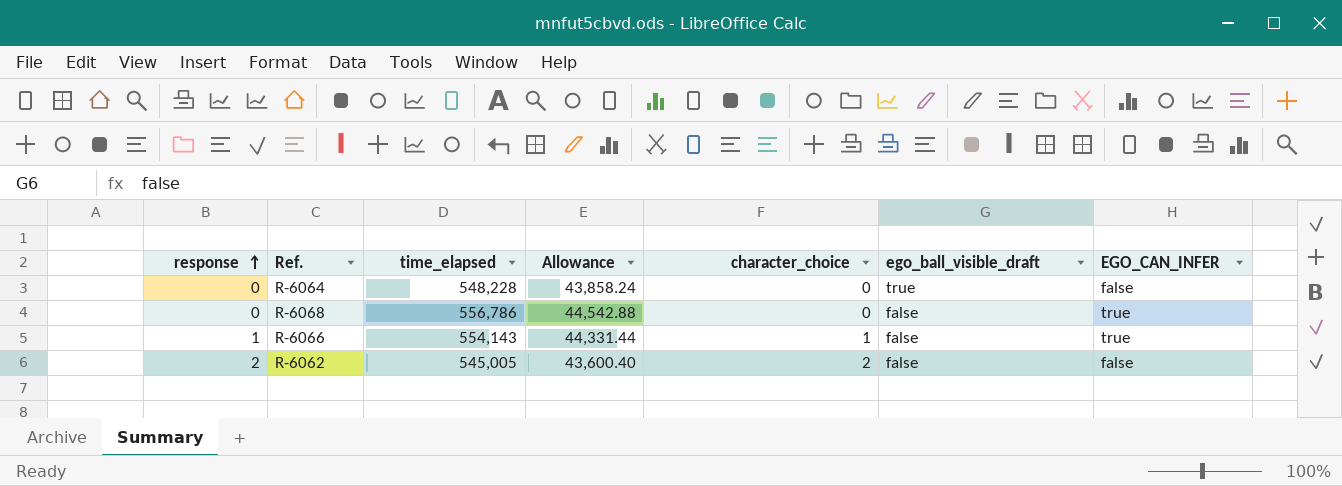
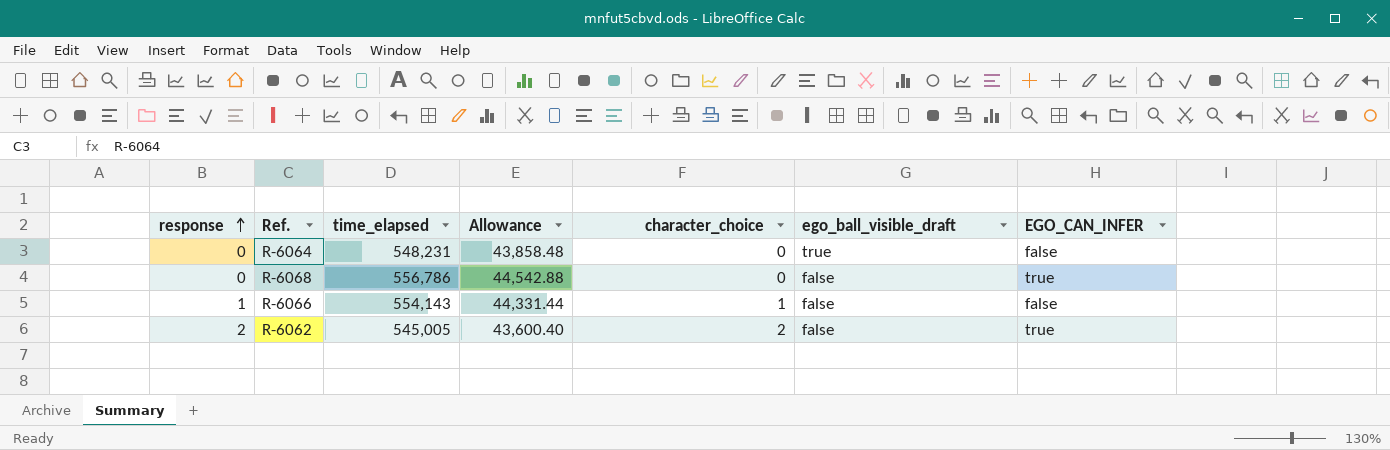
R-6064 | time_elapsed: 548,228 -> 548,231
R-6064 | Allowance: 43,858.24 -> 43,858.48
R-6066 | EGO_CAN_INFER: true -> false
R-6062 | EGO_CAN_INFER: false -> true

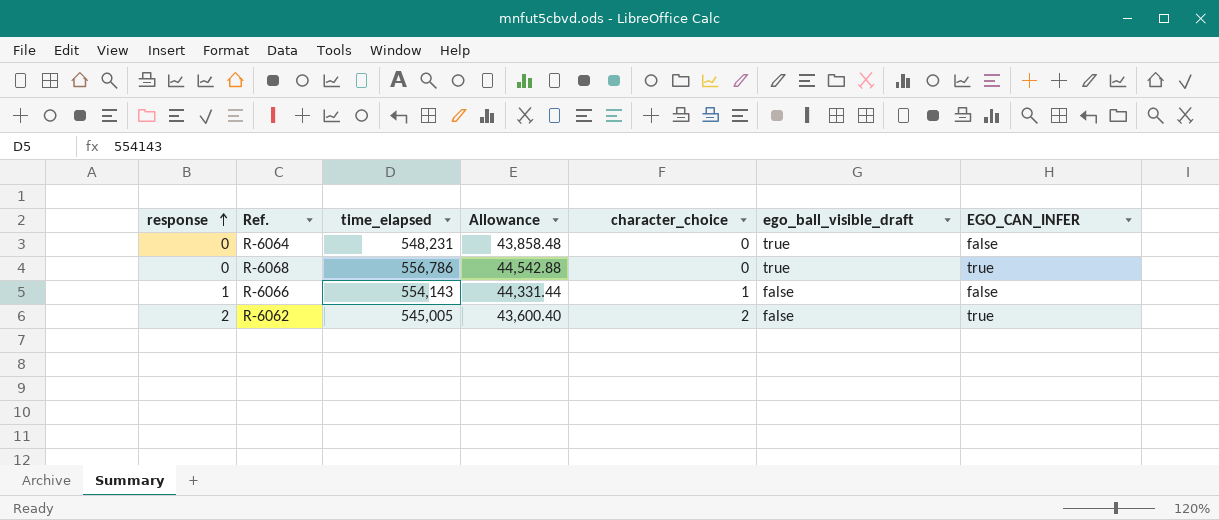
R-6068 | ego_ball_visible_draft: false -> true

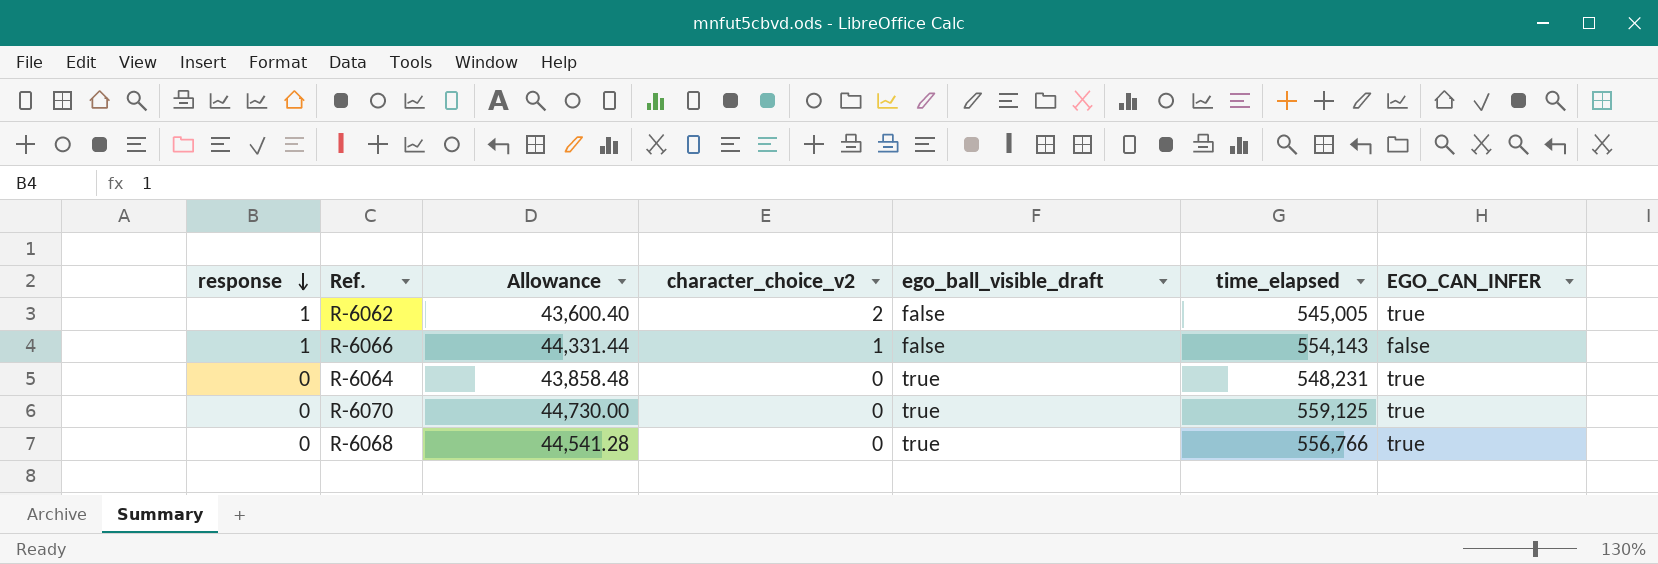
row order: response ascending -> response descending
column name: character_choice -> character_choice_v2
column time_elapsed | position: 3 -> 6
R-6062 | response: 2 -> 1
R-6064 | EGO_CAN_INFER: false -> true
row R-6070: none -> 0 | 44,730.00 | 0 | true | 559,125 | true
R-6068 | Allowance: 44,542.88 -> 44,541.28
R-6068 | time_elapsed: 556,786 -> 556,766

